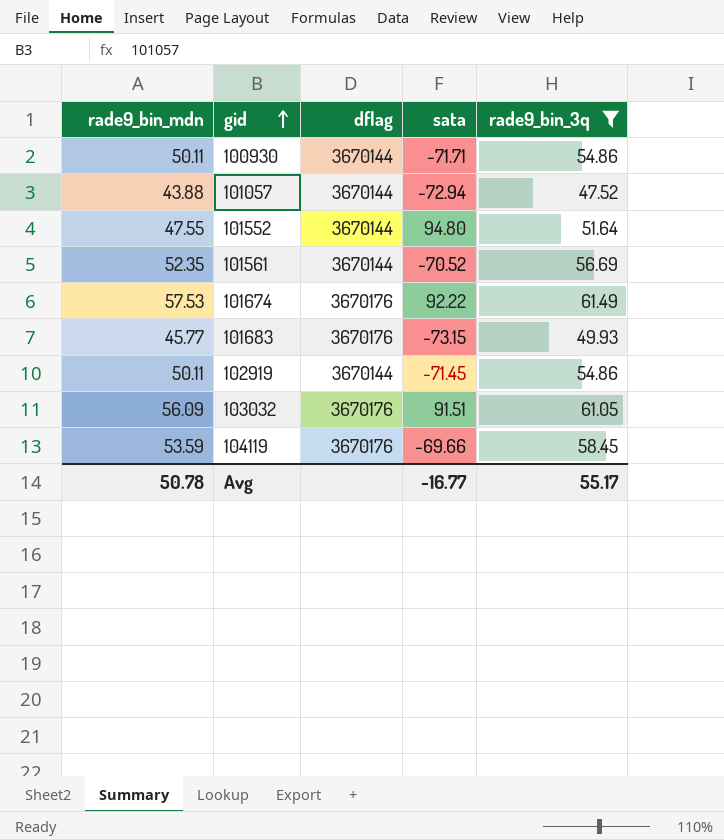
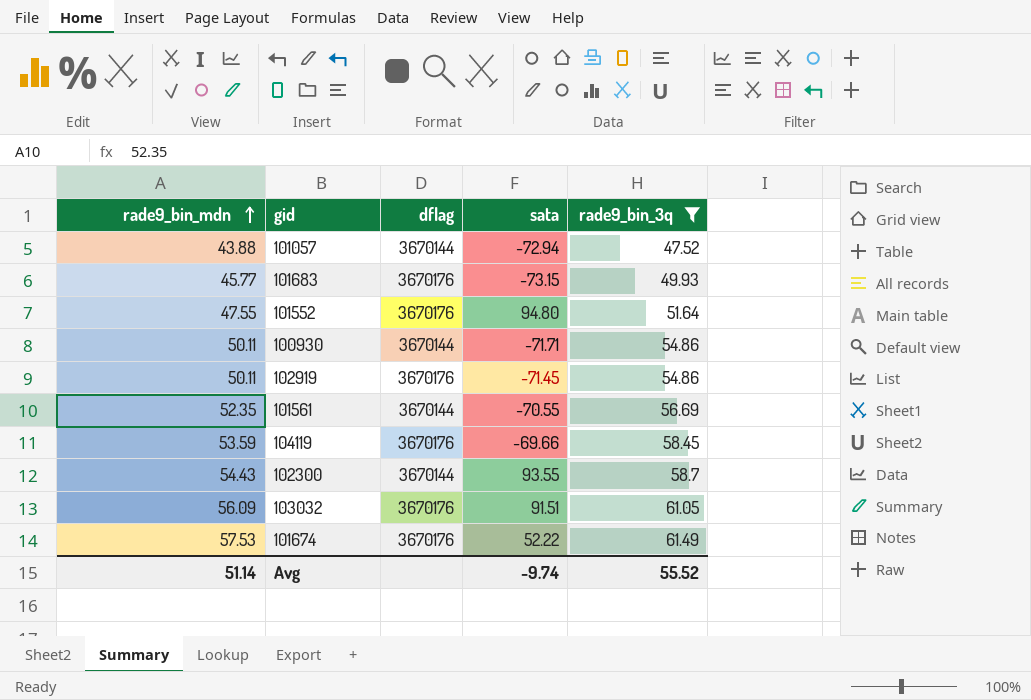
row order: gid ascending -> rade9_bin_mdn ascending
101552 | dflag: 3670144 -> 3670176
102919 | dflag: 3670144 -> 3670176
101561 | sata: -70.52 -> -70.55
row 102300: none -> 54.43 | 3670144 | 93.55 | 58.7
101674 | sata: 92.22 -> 52.22
Avg | rade9_bin_mdn: 50.78 -> 51.14
Avg | sata: -16.77 -> -9.74
Avg | rade9_bin_3q: 55.17 -> 55.52

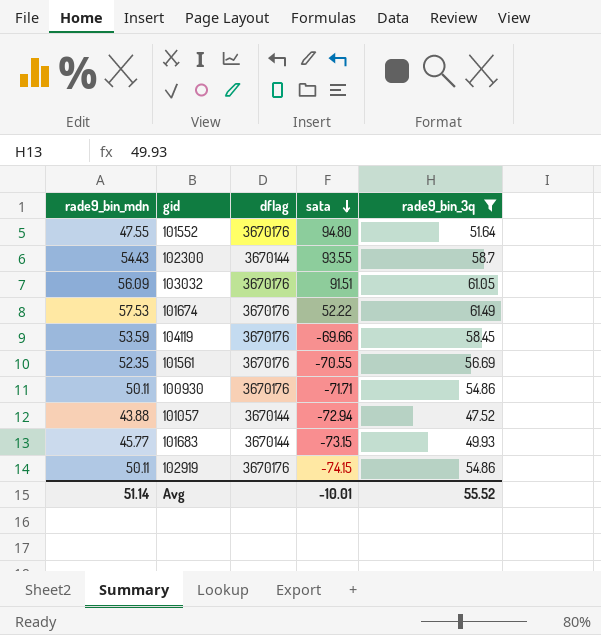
row order: rade9_bin_mdn ascending -> sata descending
101561 | dflag: 3670144 -> 3670176
100930 | dflag: 3670144 -> 3670176
101683 | dflag: 3670176 -> 3670144
102919 | sata: -71.45 -> -74.15
Avg | sata: -9.74 -> -10.01

